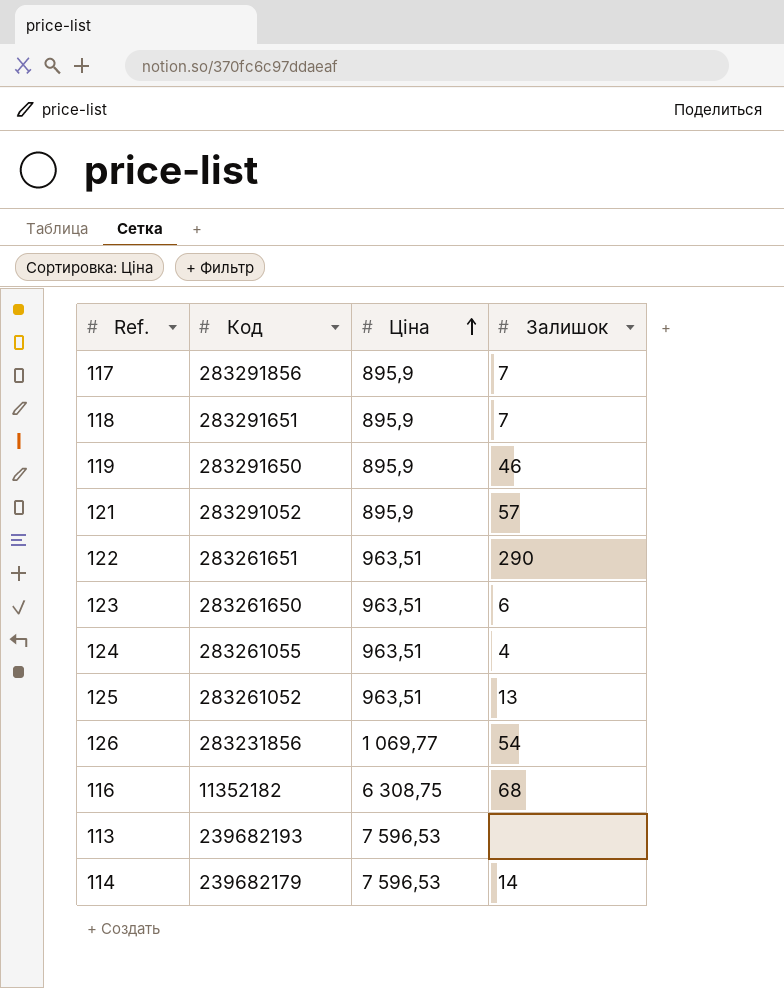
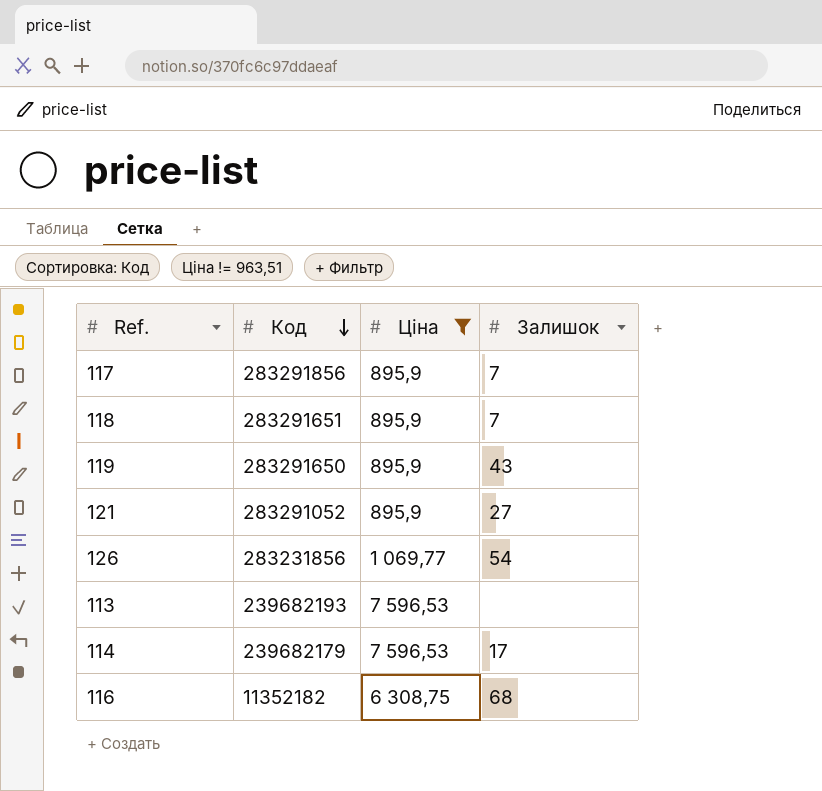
filter: none -> Ціна != 963,51
row order: Ціна ascending -> Код descending
119 | Залишок: 46 -> 43
121 | Залишок: 57 -> 27
114 | Залишок: 14 -> 17

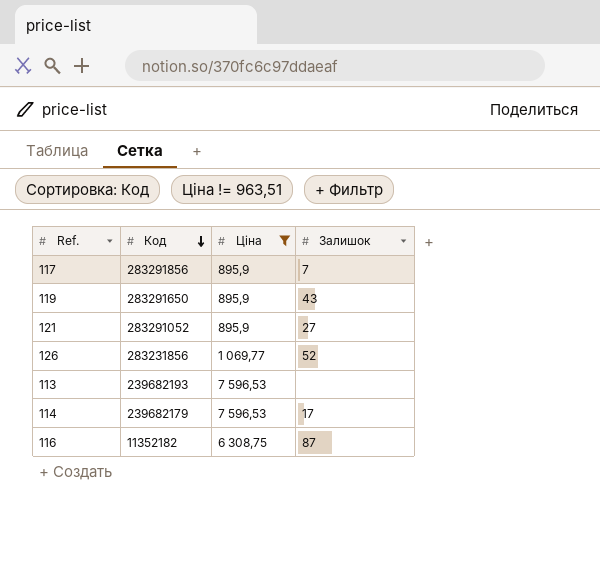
row 118: 283291651 | 895,9 | 7 -> none
126 | Залишок: 54 -> 52
116 | Залишок: 68 -> 87

